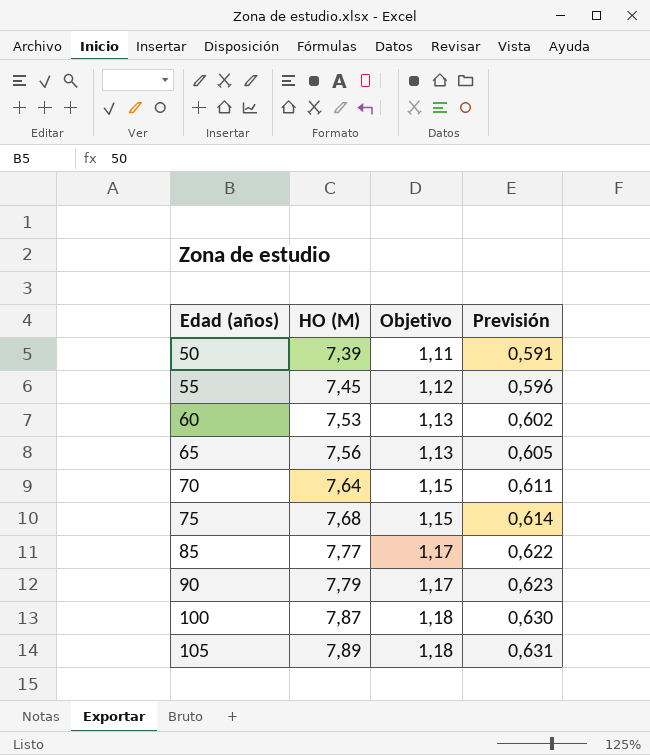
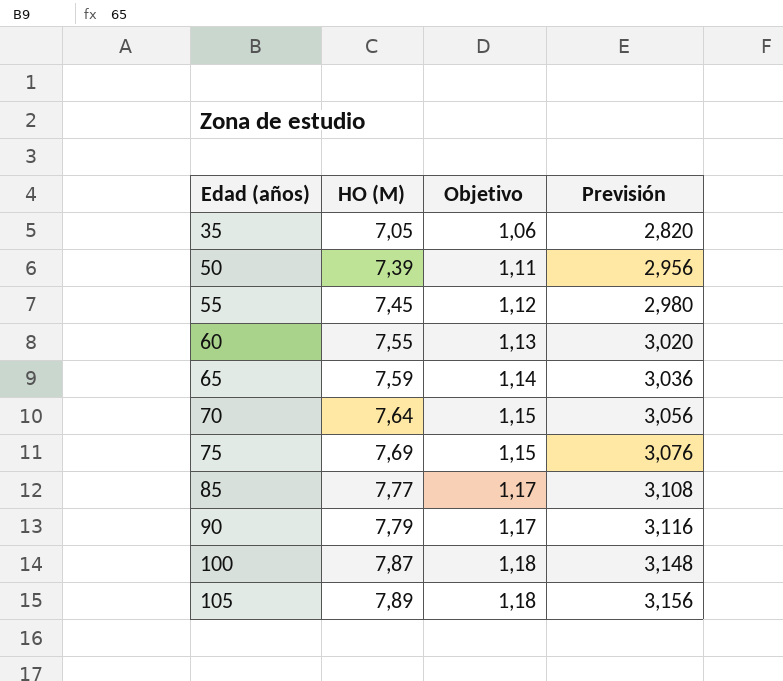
column Previsión | formula: [HO (M)] * 0,08 -> [HO (M)] * 0,4
row 35: none -> 7,05 | 1,06 | 2,820
60 | HO (M): 7,53 -> 7,55
65 | HO (M): 7,56 -> 7,59
65 | Objetivo: 1,13 -> 1,14
75 | HO (M): 7,68 -> 7,69

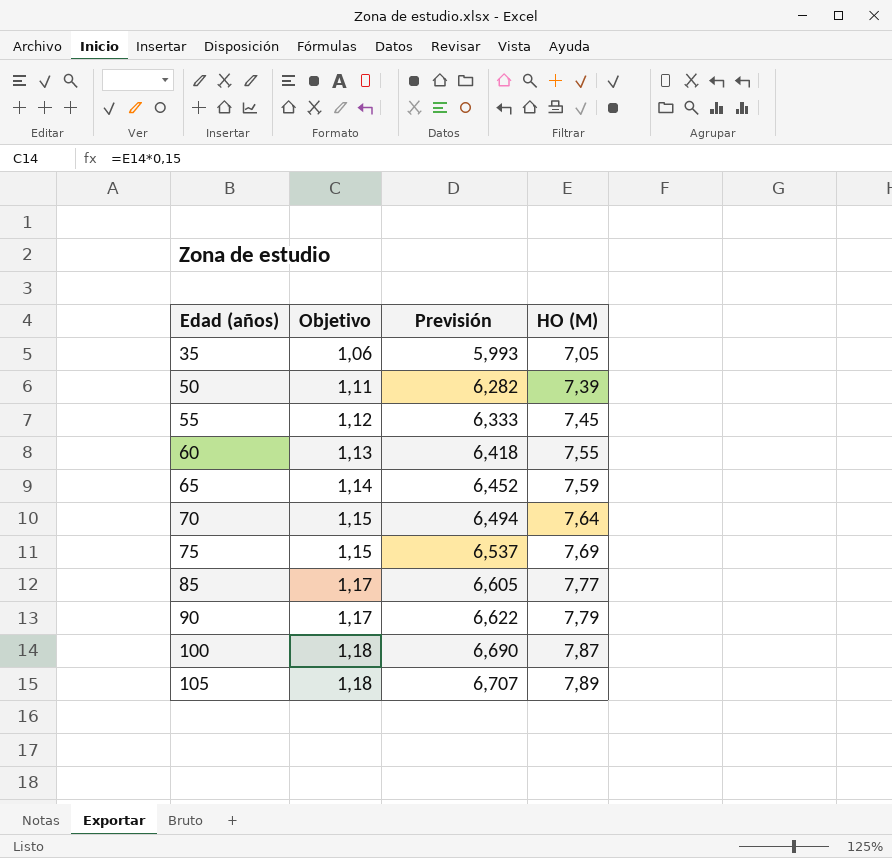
column Previsión | formula: [HO (M)] * 0,4 -> [HO (M)] * 0,85
column HO (M) | position: 2 -> 4

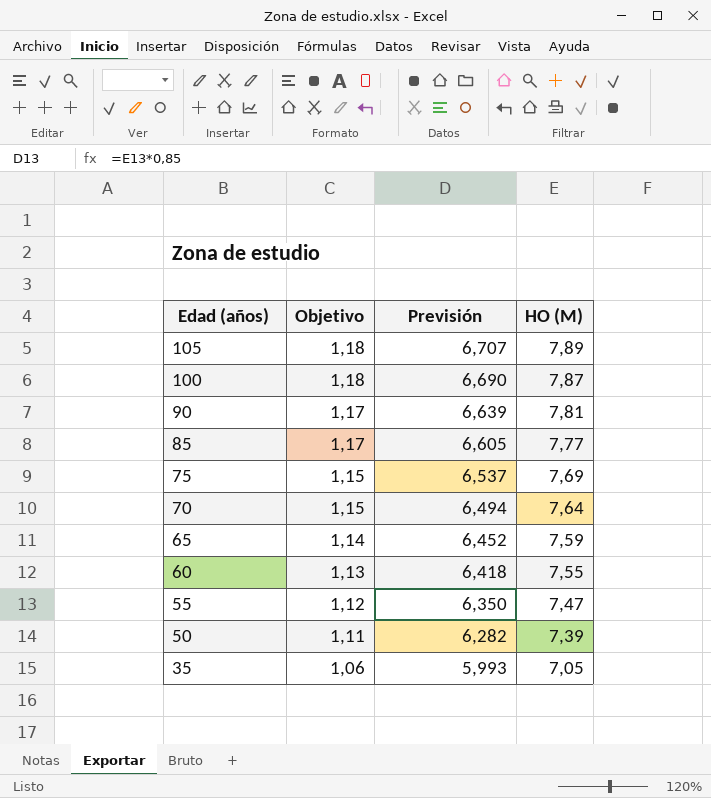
row order: Edad (años) ascending -> Edad (años) descending
90 | Previsión: 6,622 -> 6,639
90 | HO (M): 7,79 -> 7,81
55 | Previsión: 6,333 -> 6,350
55 | HO (M): 7,45 -> 7,47

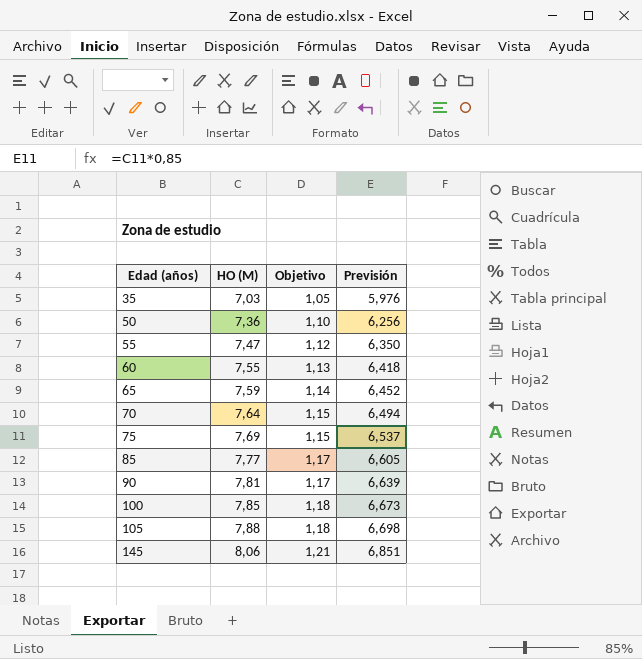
row order: Edad (años) descending -> Edad (años) ascending
column HO (M) | position: 4 -> 2
35 | HO (M): 7,05 -> 7,03
35 | Objetivo: 1,06 -> 1,05
35 | Previsión: 5,993 -> 5,976
50 | HO (M): 7,39 -> 7,36
50 | Objetivo: 1,11 -> 1,10
50 | Previsión: 6,282 -> 6,256
100 | HO (M): 7,87 -> 7,85
100 | Previsión: 6,690 -> 6,673
105 | HO (M): 7,89 -> 7,88
105 | Previsión: 6,707 -> 6,698
row 145: none -> 8,06 | 1,21 | 6,851

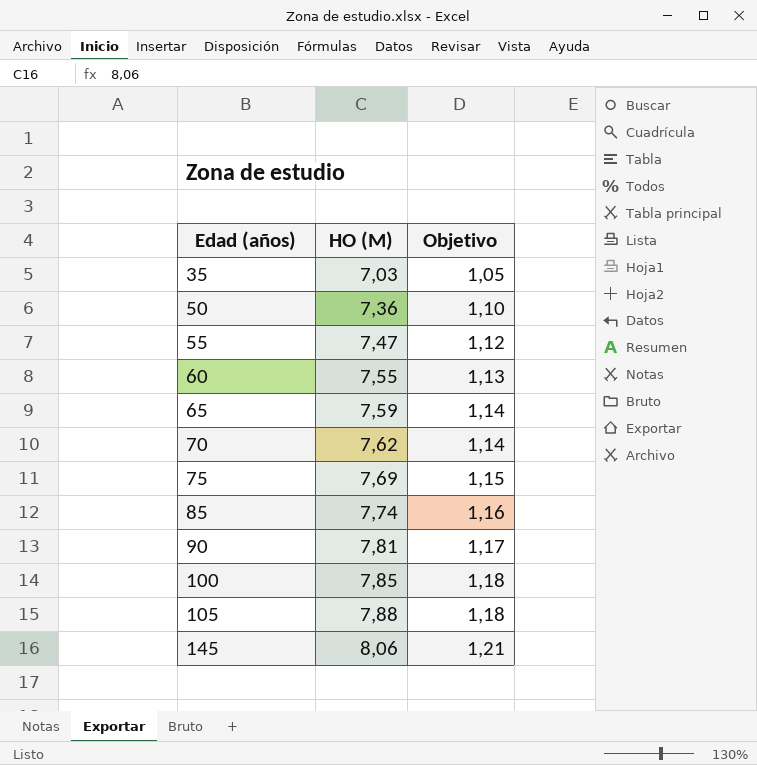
column Previsión | formula: [HO (M)] * 0,85 -> none
70 | HO (M): 7,64 -> 7,62
70 | Objetivo: 1,15 -> 1,14
85 | HO (M): 7,77 -> 7,74
85 | Objetivo: 1,17 -> 1,16

